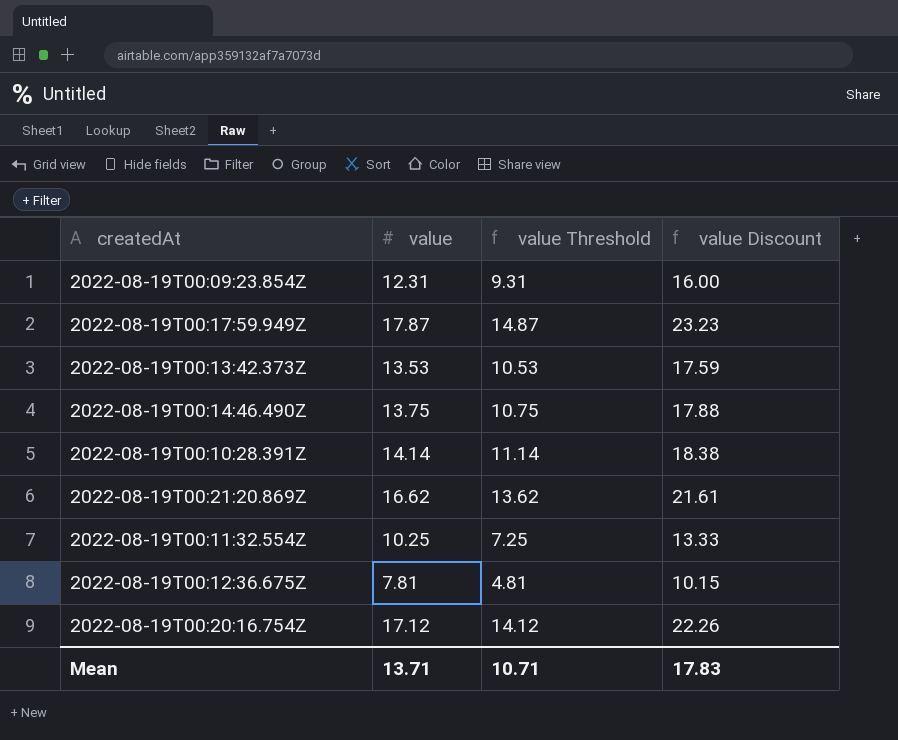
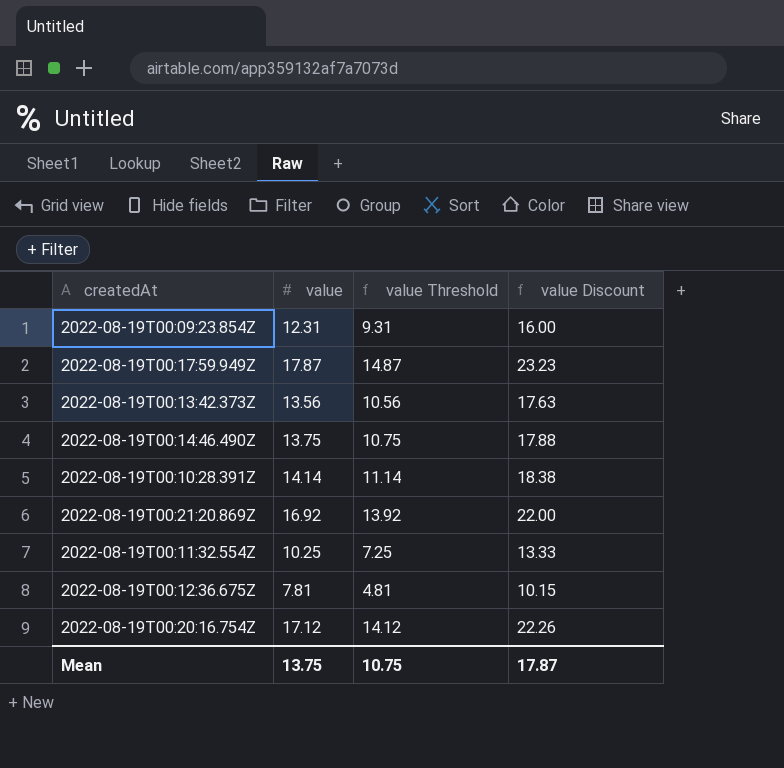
2022-08-19T00:13:42.373Z | value: 13.53 -> 13.56
2022-08-19T00:13:42.373Z | value Threshold: 10.53 -> 10.56
2022-08-19T00:13:42.373Z | value Discount: 17.59 -> 17.63
2022-08-19T00:21:20.869Z | value: 16.62 -> 16.92
2022-08-19T00:21:20.869Z | value Threshold: 13.62 -> 13.92
2022-08-19T00:21:20.869Z | value Discount: 21.61 -> 22.00
Mean | value: 13.71 -> 13.75
Mean | value Threshold: 10.71 -> 10.75
Mean | value Discount: 17.83 -> 17.87

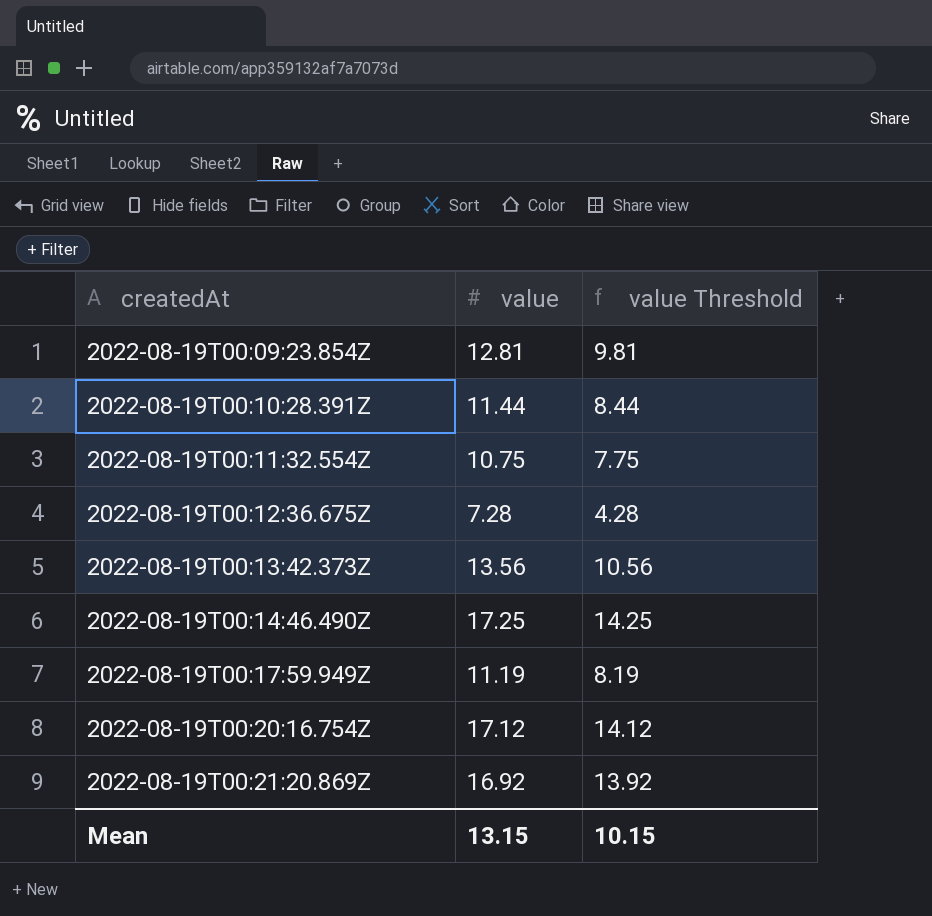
row order: none -> createdAt ascending
column value Discount | formula: [value] * 1.3 -> none
2022-08-19T00:09:23.854Z | value: 12.31 -> 12.81
2022-08-19T00:09:23.854Z | value Threshold: 9.31 -> 9.81
2022-08-19T00:10:28.391Z | value: 14.14 -> 11.44
2022-08-19T00:10:28.391Z | value Threshold: 11.14 -> 8.44
2022-08-19T00:11:32.554Z | value: 10.25 -> 10.75
2022-08-19T00:11:32.554Z | value Threshold: 7.25 -> 7.75
2022-08-19T00:12:36.675Z | value: 7.81 -> 7.28
2022-08-19T00:12:36.675Z | value Threshold: 4.81 -> 4.28
2022-08-19T00:14:46.490Z | value: 13.75 -> 17.25
2022-08-19T00:14:46.490Z | value Threshold: 10.75 -> 14.25
2022-08-19T00:17:59.949Z | value: 17.87 -> 11.19
2022-08-19T00:17:59.949Z | value Threshold: 14.87 -> 8.19
Mean | value: 13.75 -> 13.15
Mean | value Threshold: 10.75 -> 10.15

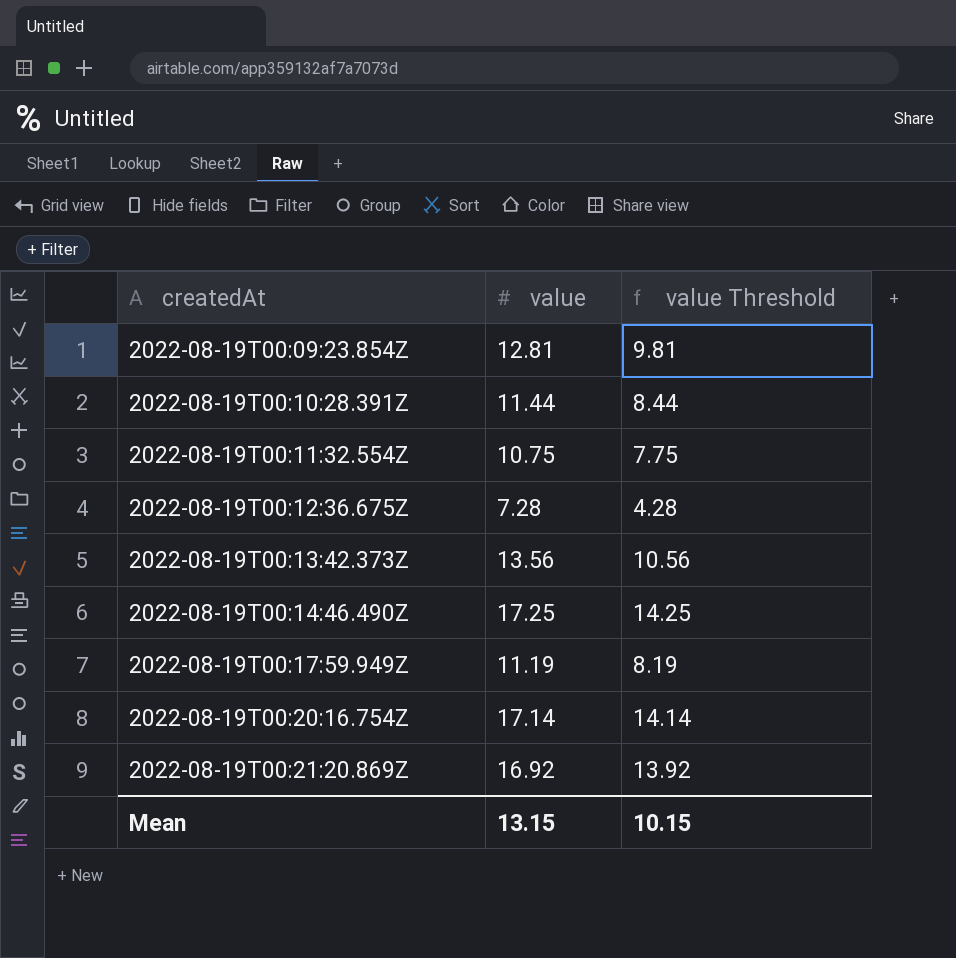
2022-08-19T00:20:16.754Z | value: 17.12 -> 17.14
2022-08-19T00:20:16.754Z | value Threshold: 14.12 -> 14.14

